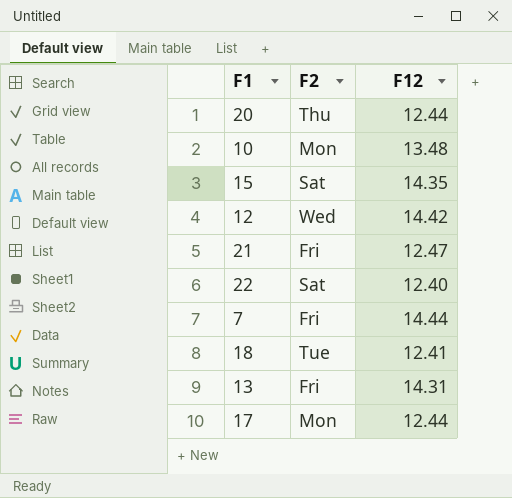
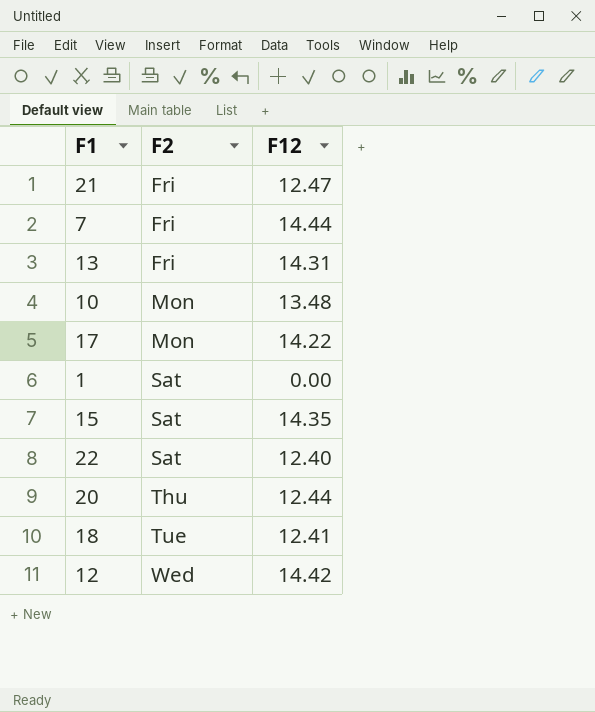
row order: none -> F2 ascending
17 | F12: 12.44 -> 14.22
row 1: none -> Sat | 0.00

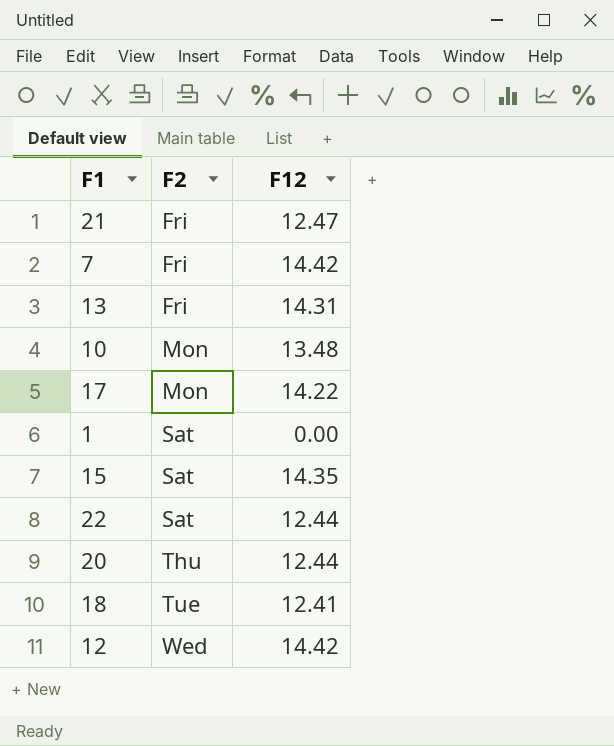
7 | F12: 14.44 -> 14.42
22 | F12: 12.40 -> 12.44

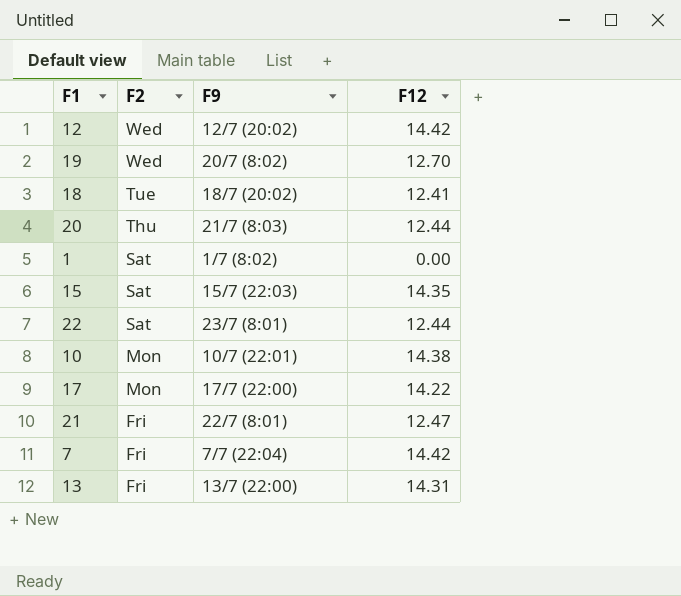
row order: F2 ascending -> F2 descending
column F9 | position: none -> 3
row 19: none -> Wed | 20/7 (8:02) | 12.70
10 | F12: 13.48 -> 14.38

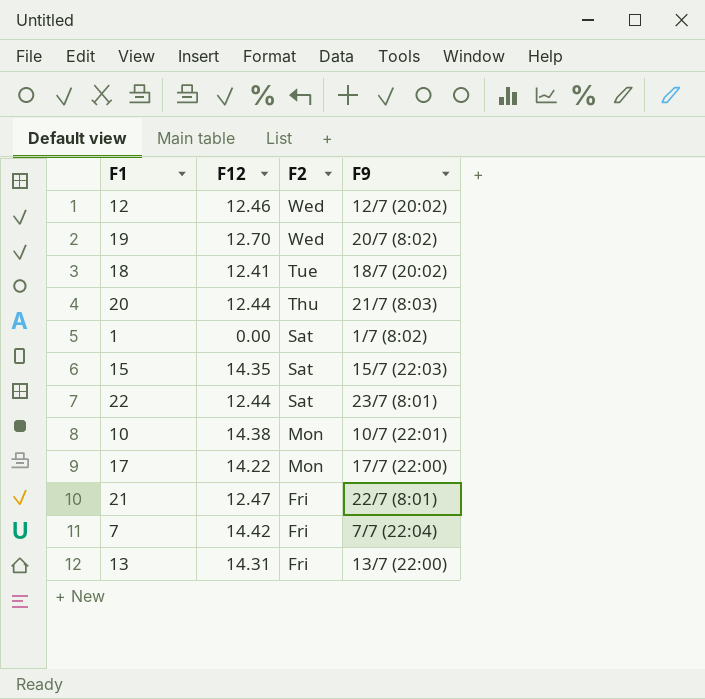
column F12 | position: 4 -> 2
12 | F12: 14.42 -> 12.46

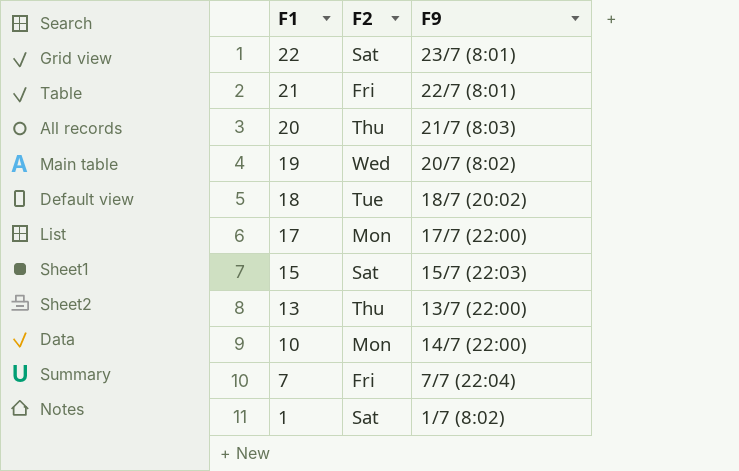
row order: F2 descending -> F1 descending
column F12 | position: 2 -> none
row 12: 12.46 | Wed | 12/7 (20:02) -> none
13 | F2: Fri -> Thu
10 | F9: 10/7 (22:01) -> 14/7 (22:00)

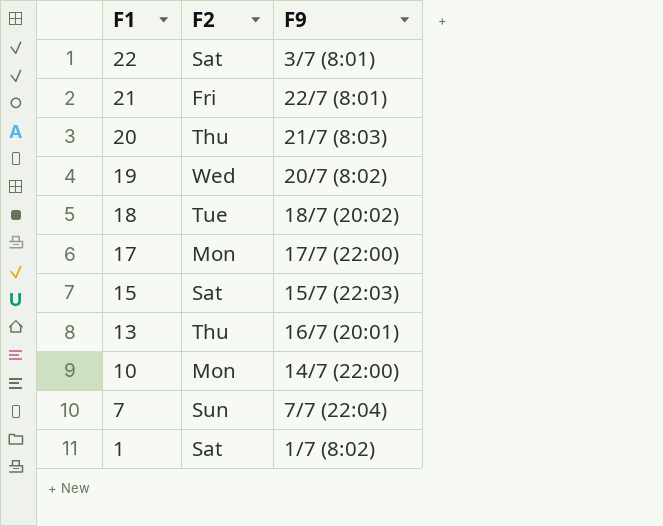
22 | F9: 23/7 (8:01) -> 3/7 (8:01)
13 | F9: 13/7 (22:00) -> 16/7 (20:01)
7 | F2: Fri -> Sun

